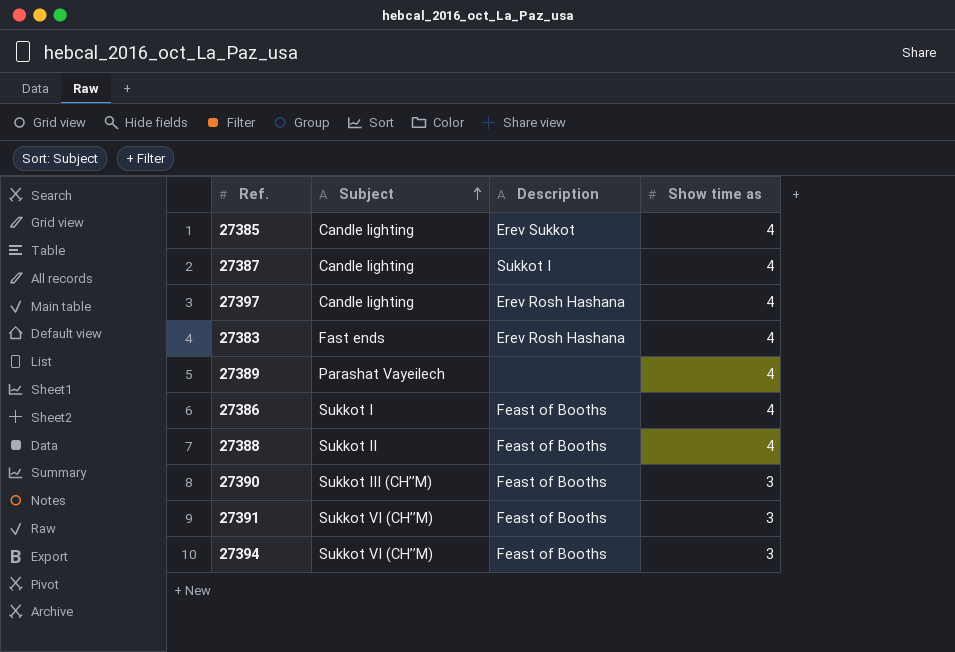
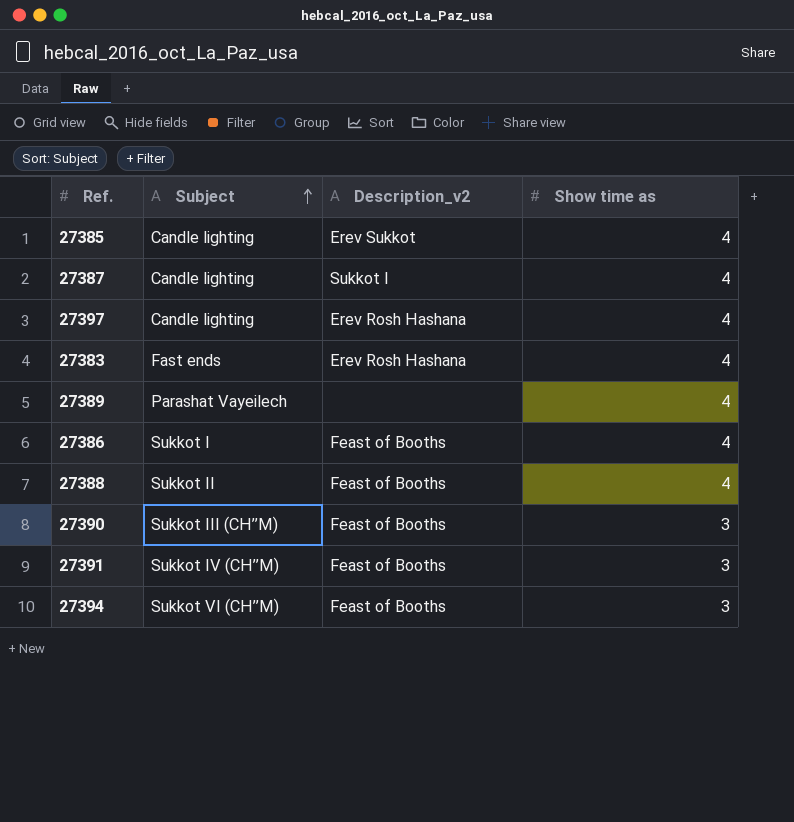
column name: Description -> Description_v2
27391 | Subject: Sukkot VI (CH’’M) -> Sukkot IV (CH’’M)

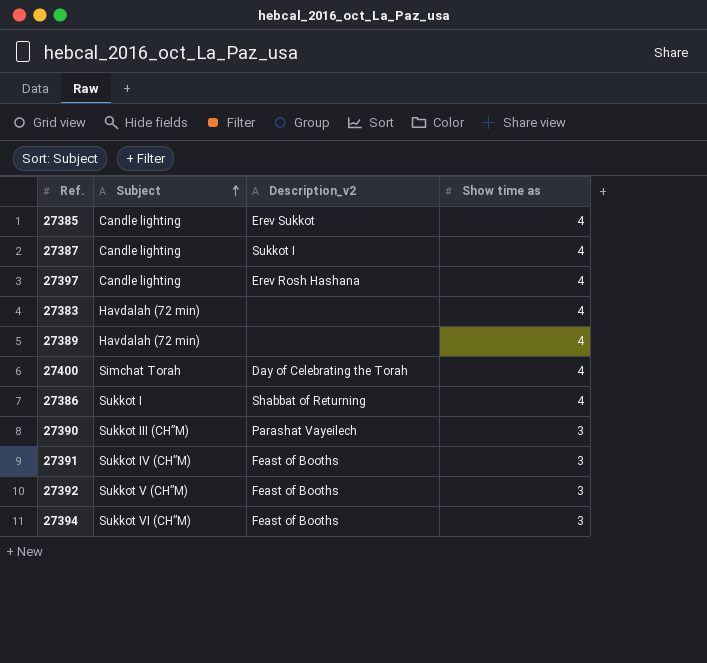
row 27388: Sukkot II | Feast of Booths | 4 -> none
27383 | Subject: Fast ends -> Havdalah (72 min)
27383 | Description_v2: Erev Rosh Hashana -> none
27389 | Subject: Parashat Vayeilech -> Havdalah (72 min)
row 27400: none -> Simchat Torah | Day of Celebrating the Torah | 4
27386 | Description_v2: Feast of Booths -> Shabbat of Returning
27390 | Description_v2: Feast of Booths -> Parashat Vayeilech
row 27392: none -> Sukkot V (CH’’M) | Feast of Booths | 3

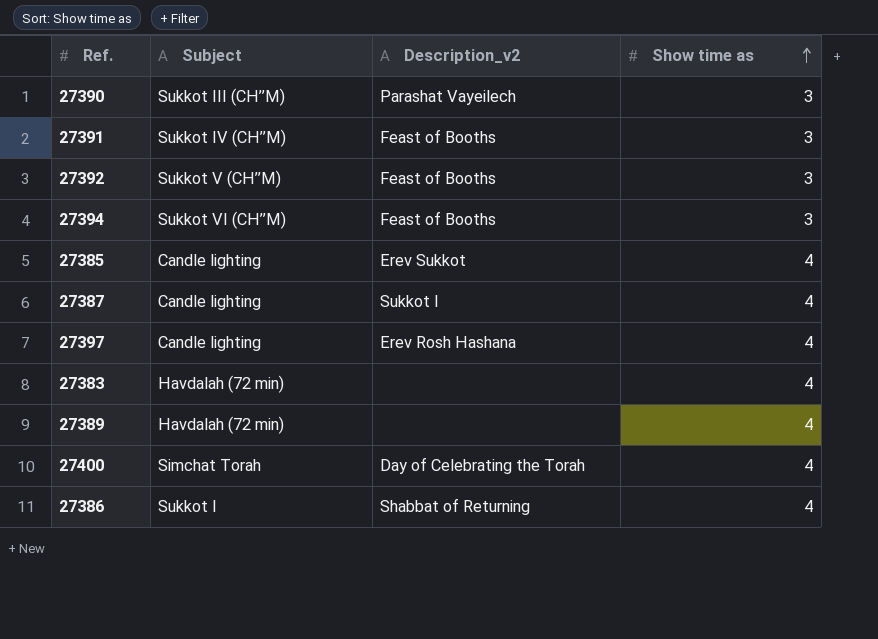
row order: Subject ascending -> Show time as ascending

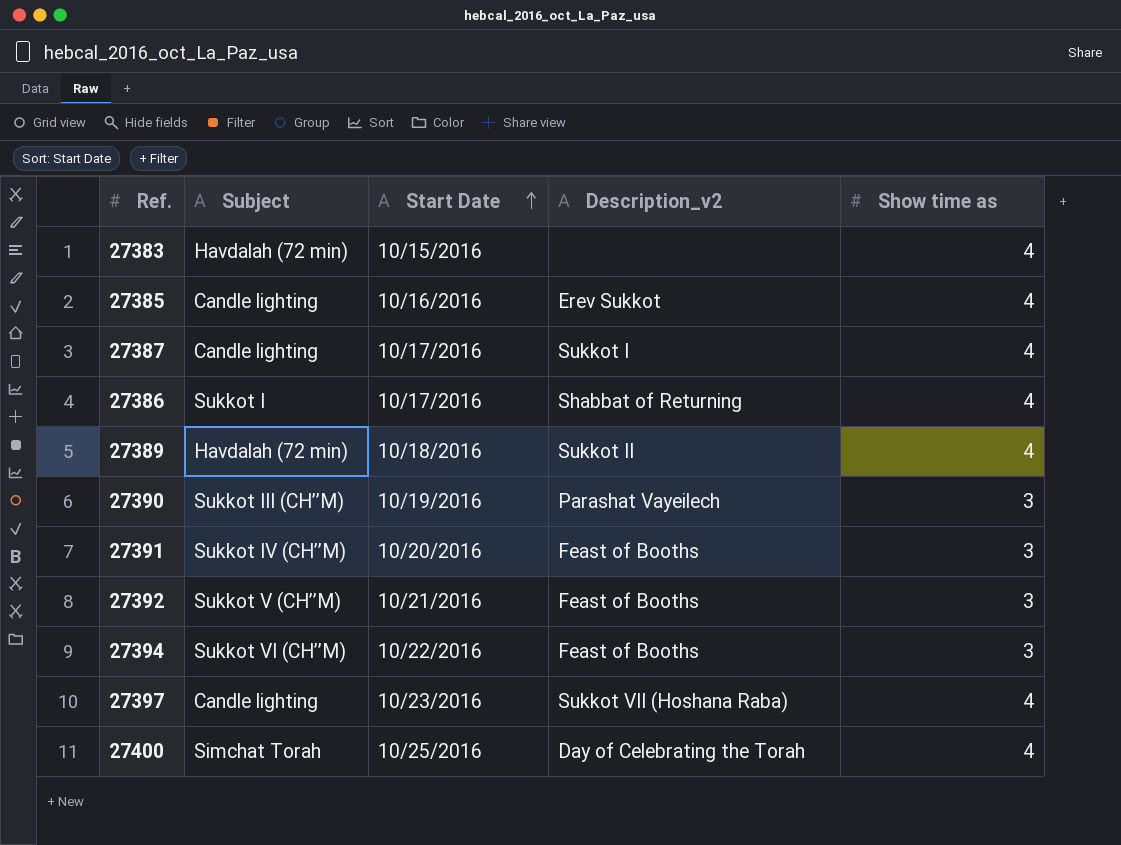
row order: Show time as ascending -> Start Date ascending
column Start Date | position: none -> 3
27389 | Description_v2: none -> Sukkot II
27397 | Description_v2: Erev Rosh Hashana -> Sukkot VII (Hoshana Raba)

